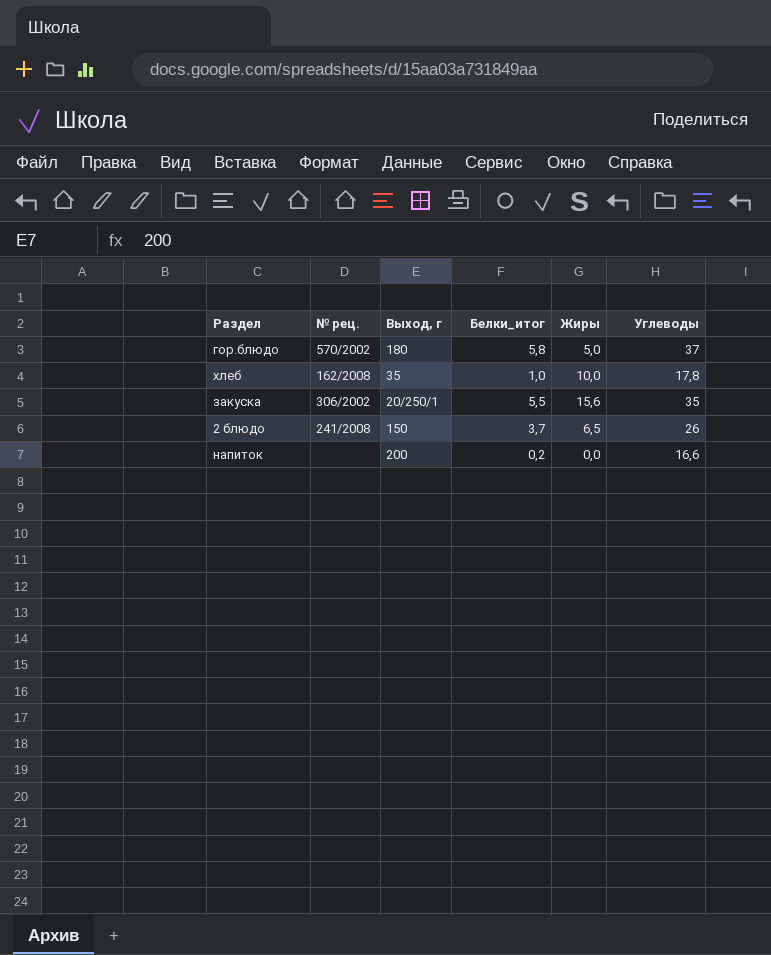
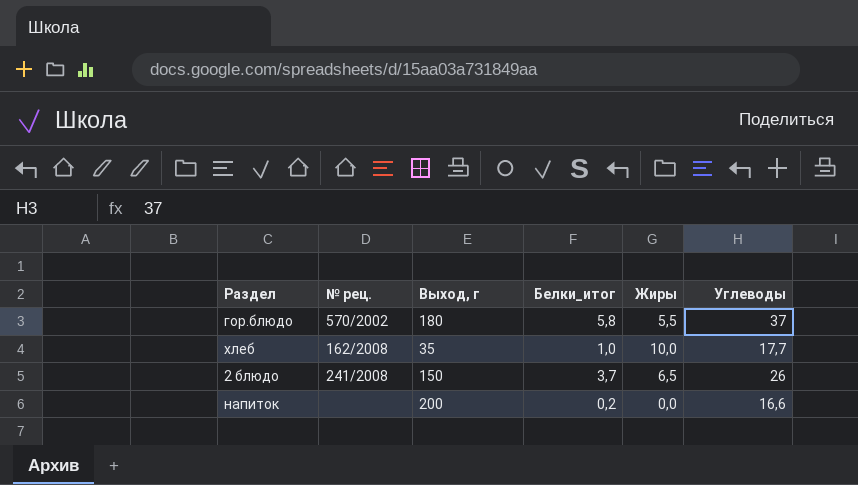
row закуска: 306/2002 | 20/250/1 | 5,5 | 15,6 | 35 -> none
гор.блюдо | Жиры: 5,0 -> 5,5
хлеб | Углеводы: 17,8 -> 17,7

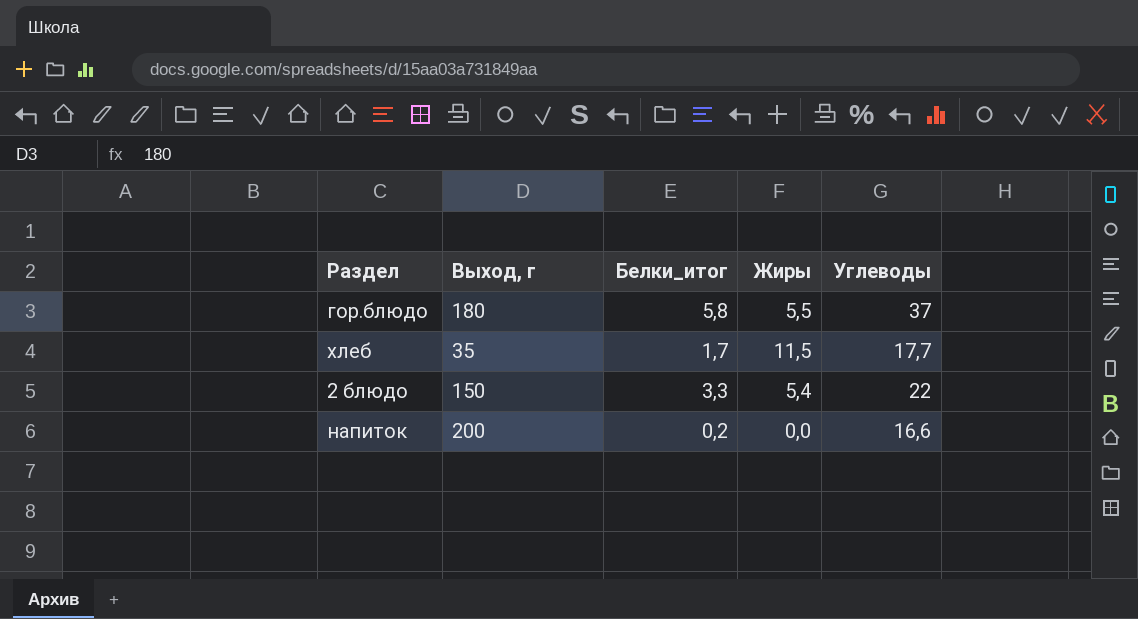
column № рец. | position: 2 -> none
хлеб | Белки_итог: 1,0 -> 1,7
хлеб | Жиры: 10,0 -> 11,5
2 блюдо | Белки_итог: 3,7 -> 3,3
2 блюдо | Жиры: 6,5 -> 5,4
2 блюдо | Углеводы: 26 -> 22

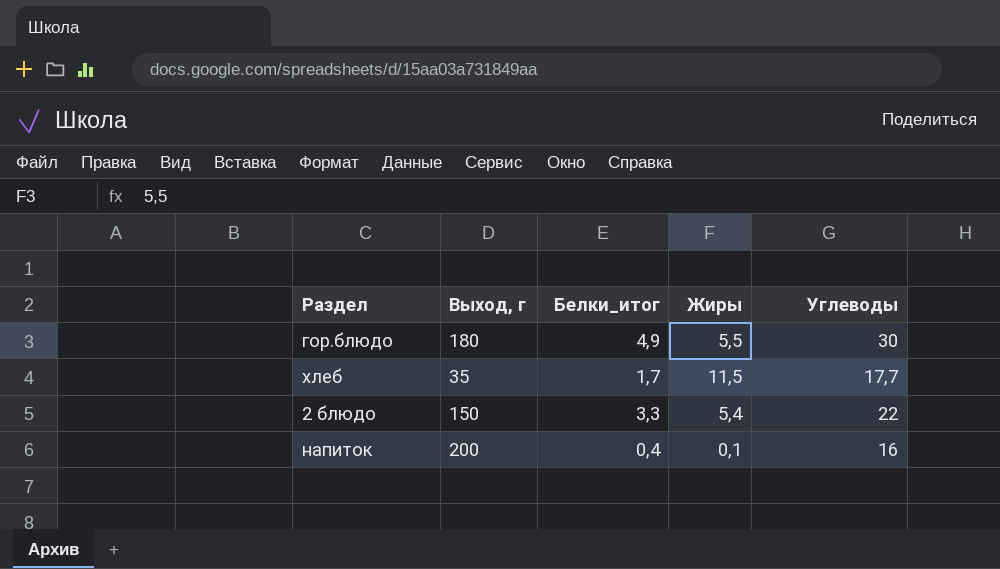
гор.блюдо | Белки_итог: 5,8 -> 4,9
гор.блюдо | Углеводы: 37 -> 30
напиток | Белки_итог: 0,2 -> 0,4
напиток | Жиры: 0,0 -> 0,1
напиток | Углеводы: 16,6 -> 16

